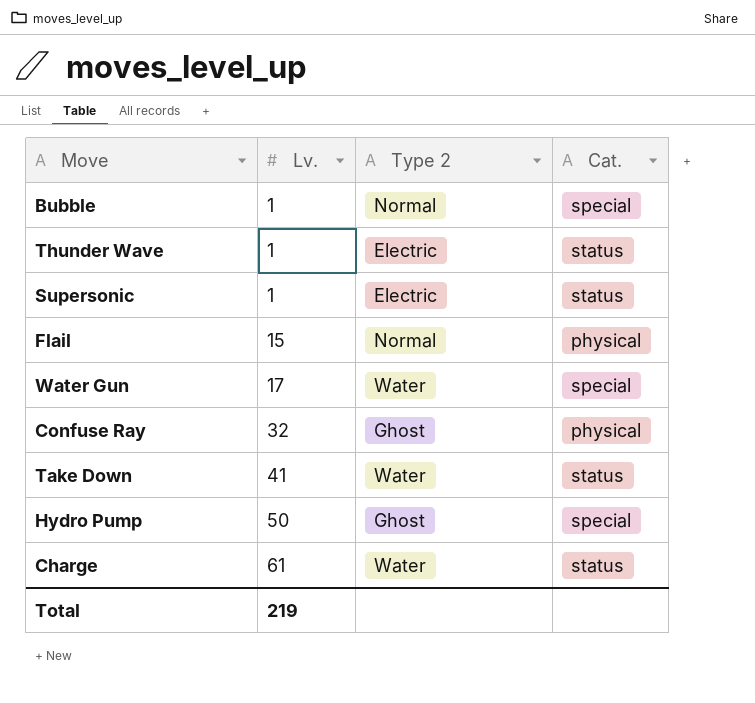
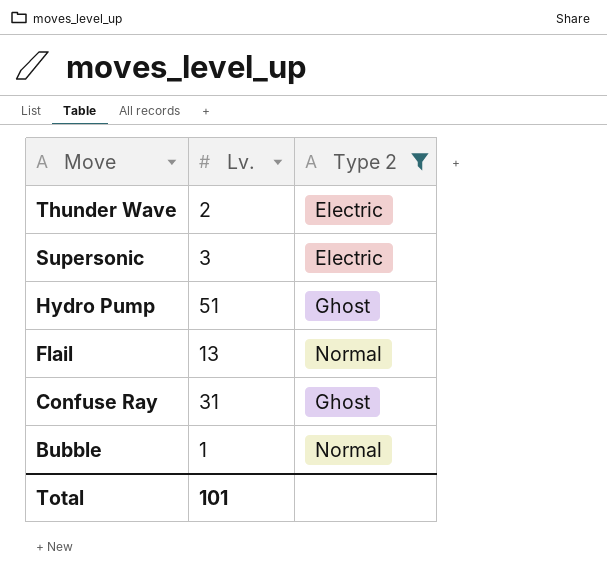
filter: none -> Type 2 != Water
row order: Lv. ascending -> Move descending
column Cat. | position: 4 -> none
Thunder Wave | Lv.: 1 -> 2
Supersonic | Lv.: 1 -> 3
Hydro Pump | Lv.: 50 -> 51
Flail | Lv.: 15 -> 13
Confuse Ray | Lv.: 32 -> 31
Total | Lv.: 219 -> 101

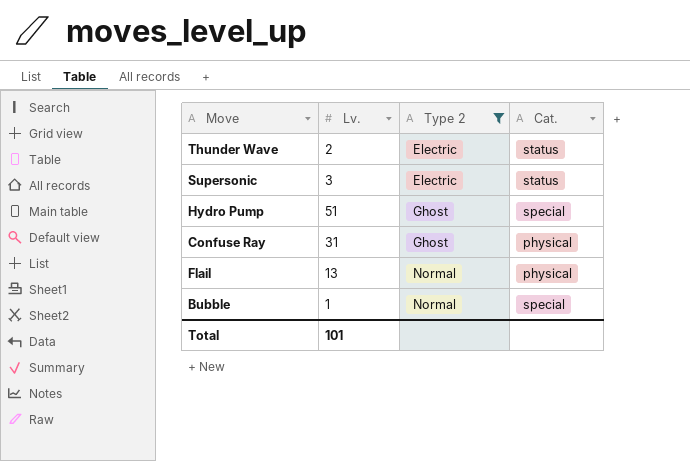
row order: Move descending -> Type 2 ascending
column Cat. | position: none -> 4

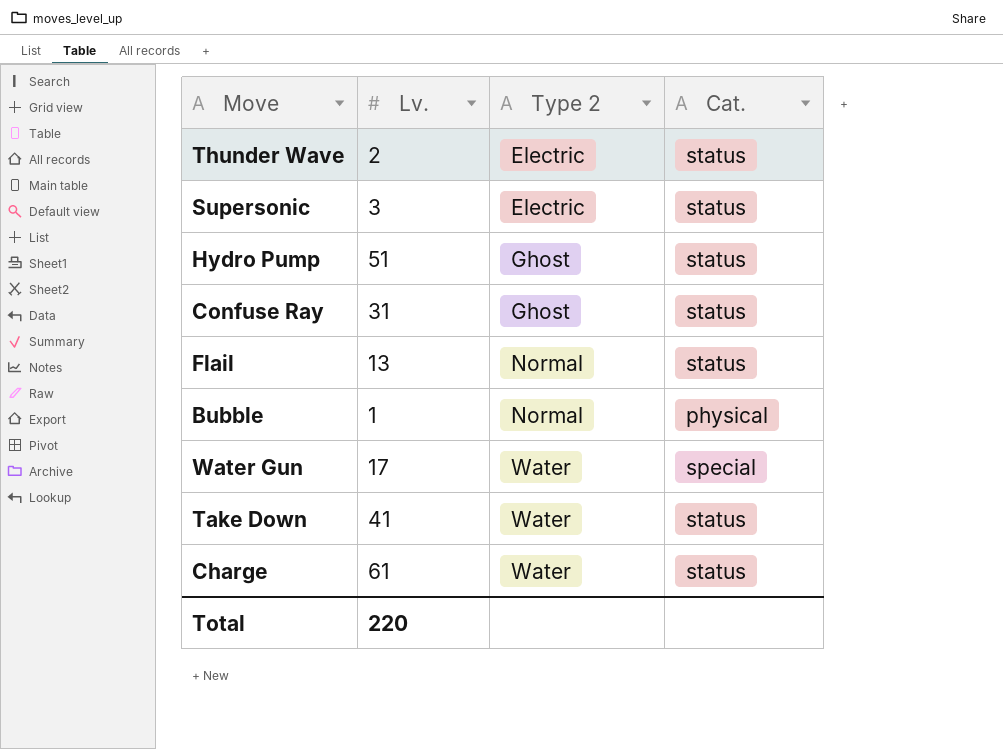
filter: Type 2 != Water -> none
Hydro Pump | Cat.: special -> status
Confuse Ray | Cat.: physical -> status
Flail | Cat.: physical -> status
Bubble | Cat.: special -> physical
Total | Lv.: 101 -> 220

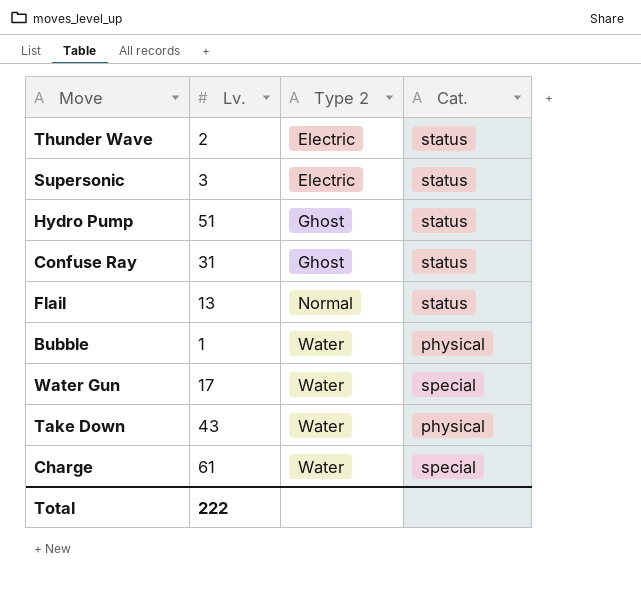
Bubble | Type 2: Normal -> Water
Take Down | Lv.: 41 -> 43
Take Down | Cat.: status -> physical
Charge | Cat.: status -> special
Total | Lv.: 220 -> 222

